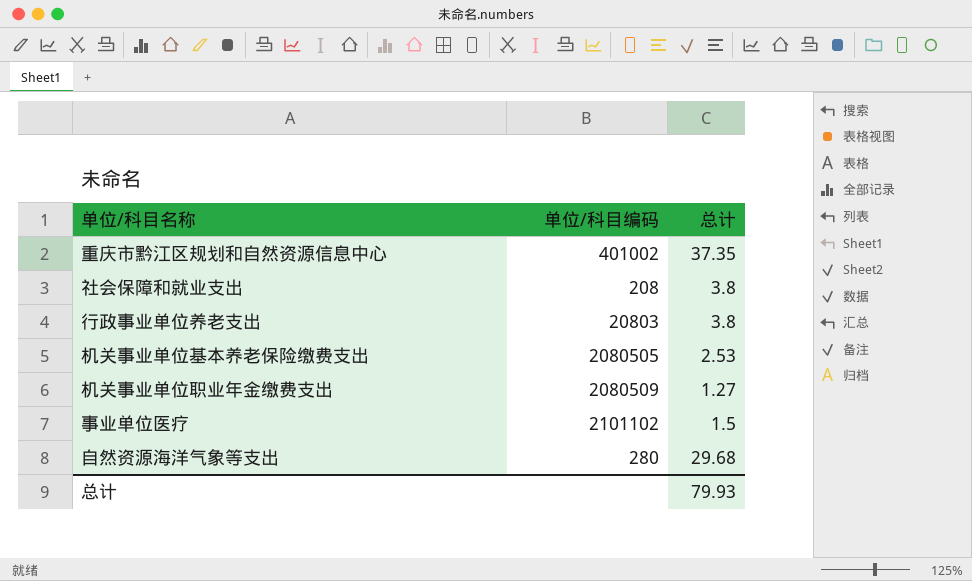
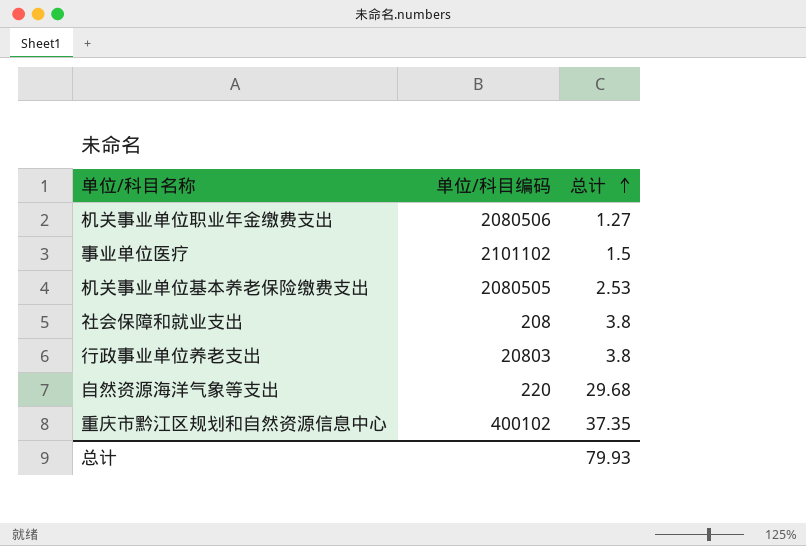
row order: none -> 总计 ascending
机关事业单位职业年金缴费支出 | 单位/科目编码: 2080509 -> 2080506
自然资源海洋气象等支出 | 单位/科目编码: 280 -> 220
重庆市黔江区规划和自然资源信息中心 | 单位/科目编码: 401002 -> 400102

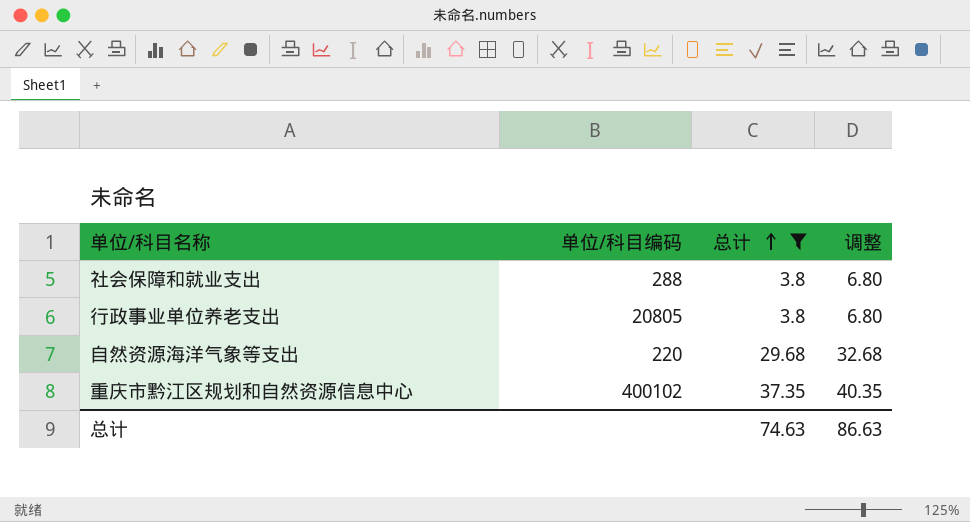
filter: none -> 总计 >= 3.8
column 调整 | formula: none -> [总计] + 3
社会保障和就业支出 | 单位/科目编码: 208 -> 288
行政事业单位养老支出 | 单位/科目编码: 20803 -> 20805
总计 | 总计: 79.93 -> 74.63

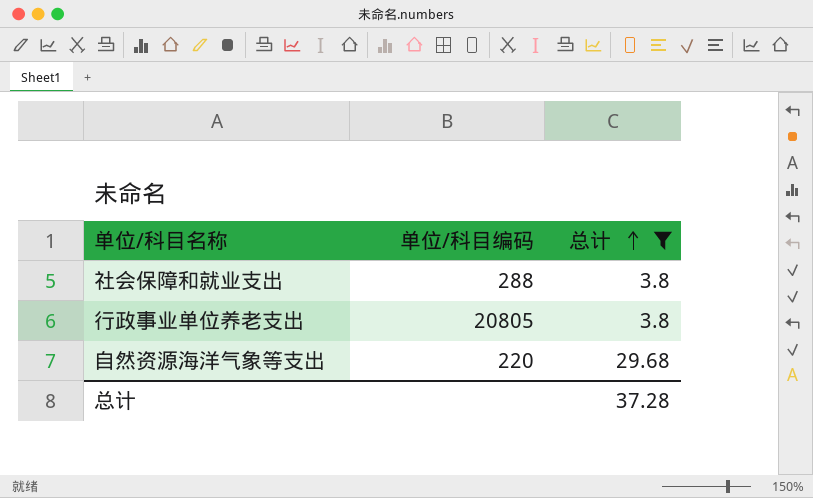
column 调整 | formula: [总计] + 3 -> none
row 重庆市黔江区规划和自然资源信息中心: 400102 | 37.35 | 40.35 -> none
总计 | 总计: 74.63 -> 37.28

